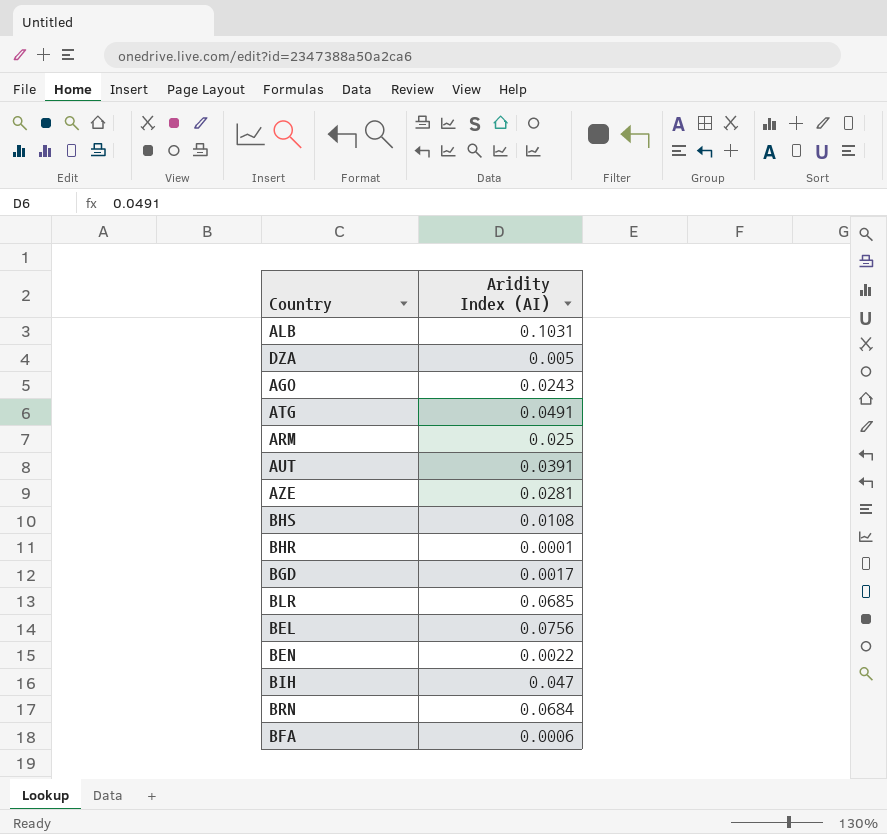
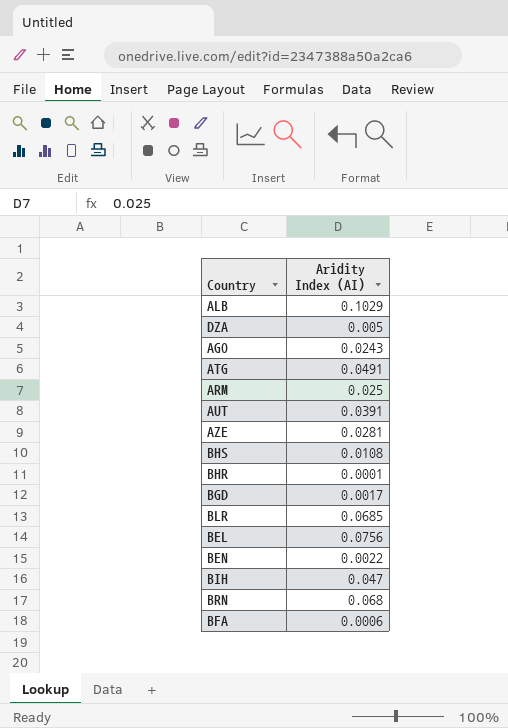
ALB | Aridity Index (AI): 0.1031 -> 0.1029
BRN | Aridity Index (AI): 0.0684 -> 0.068

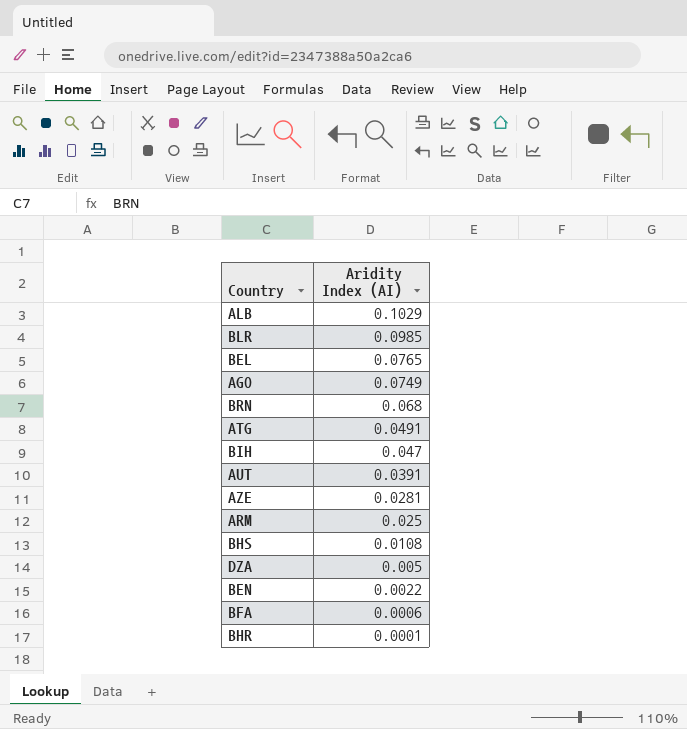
row order: none -> Aridity Index (AI) descending
row BGD: 0.0017 -> none
BLR | Aridity Index (AI): 0.0685 -> 0.0985
BEL | Aridity Index (AI): 0.0756 -> 0.0765
AGO | Aridity Index (AI): 0.0243 -> 0.0749

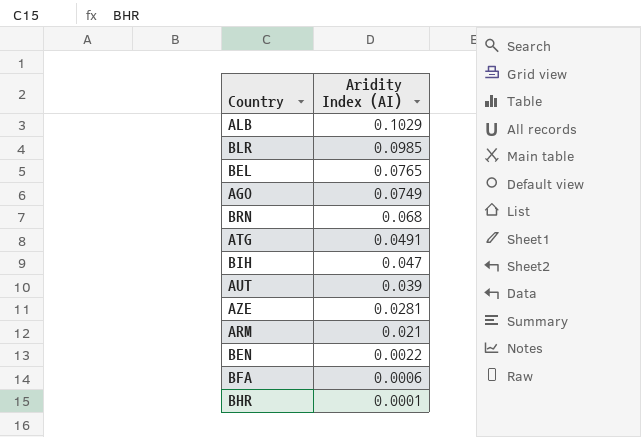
row BHS: 0.0108 -> none
row DZA: 0.005 -> none
AUT | Aridity Index (AI): 0.0391 -> 0.039
ARM | Aridity Index (AI): 0.025 -> 0.021

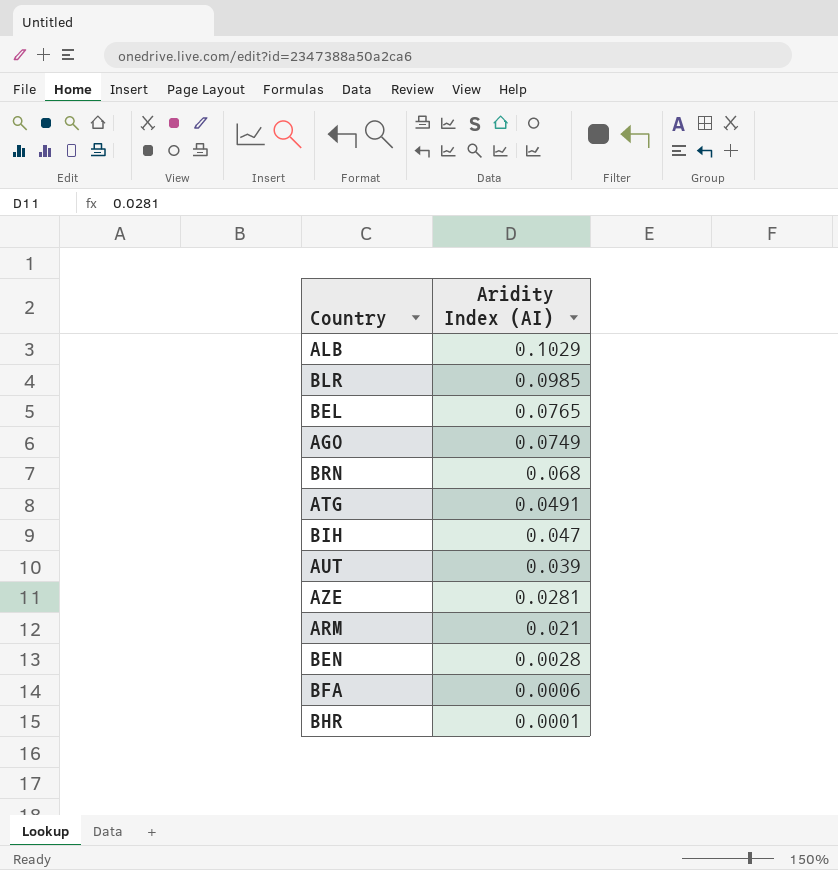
BEN | Aridity Index (AI): 0.0022 -> 0.0028

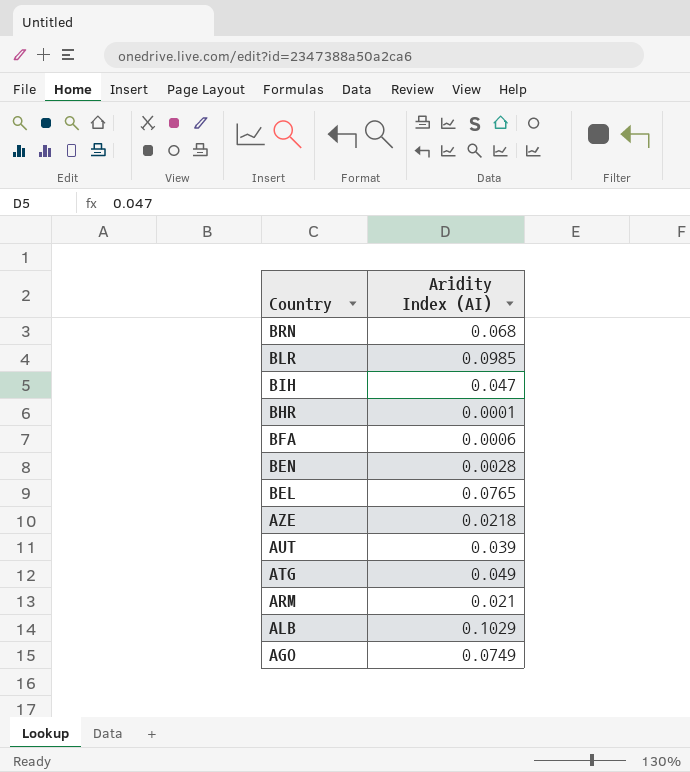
row order: Aridity Index (AI) descending -> Country descending
AZE | Aridity Index (AI): 0.0281 -> 0.0218
ATG | Aridity Index (AI): 0.0491 -> 0.049

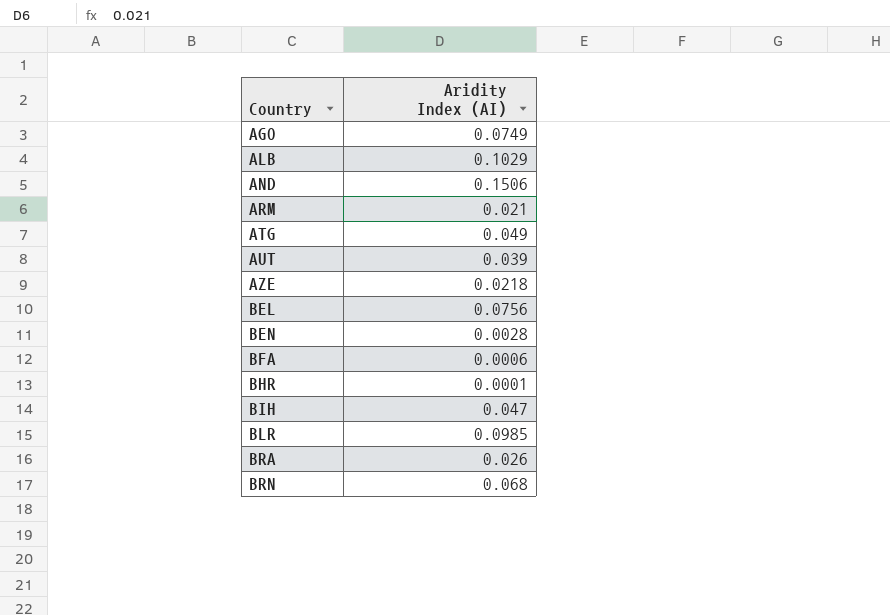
row order: Country descending -> Country ascending
row AND: none -> 0.1506
BEL | Aridity Index (AI): 0.0765 -> 0.0756
row BRA: none -> 0.026

